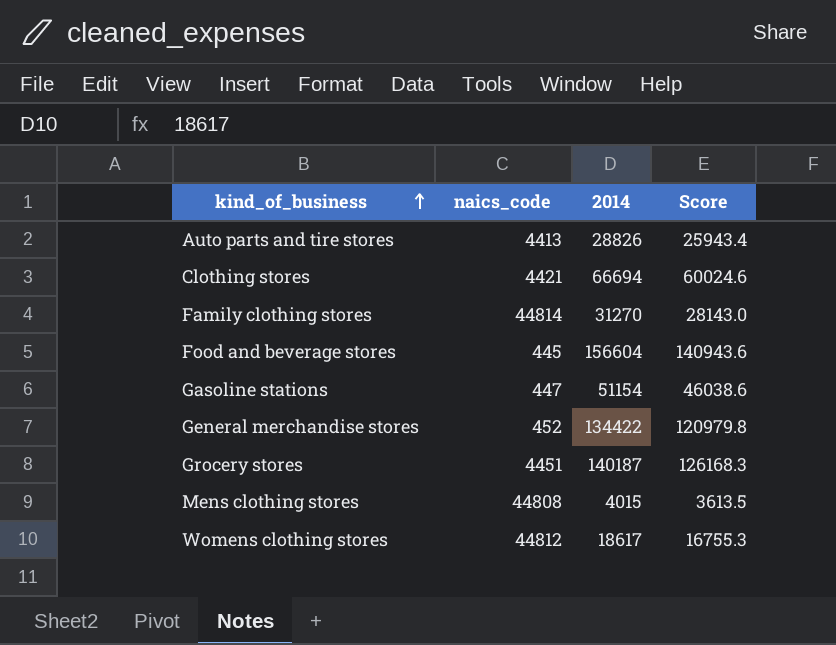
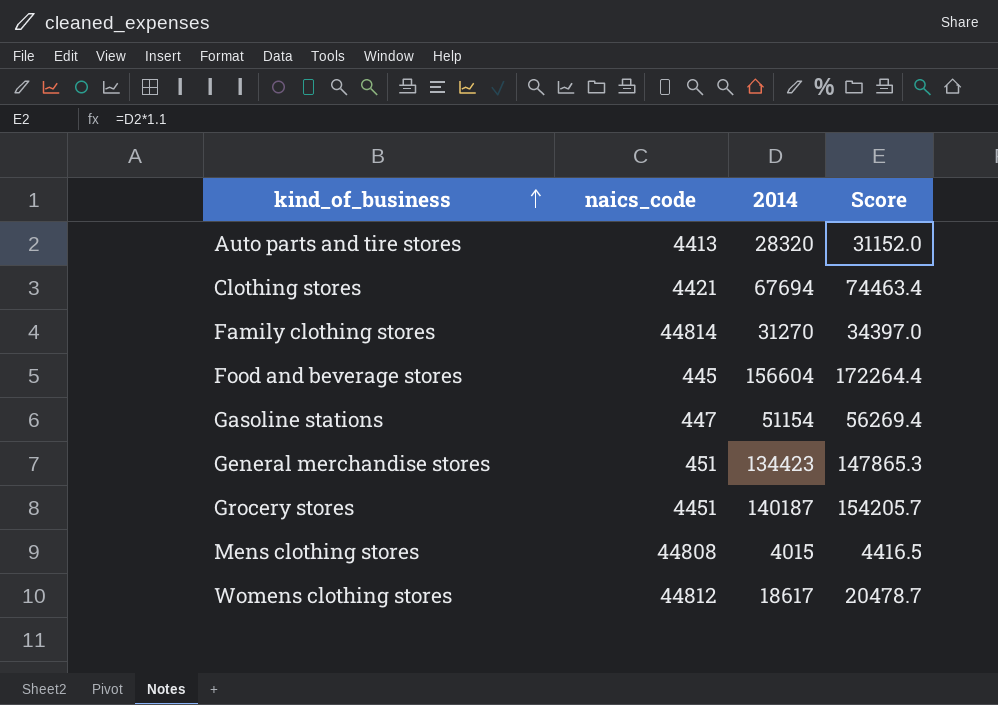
column Score | formula: [2014] * 0.9 -> [2014] * 1.1
Auto parts and tire stores | 2014: 28826 -> 28320
Clothing stores | 2014: 66694 -> 67694
General merchandise stores | naics_code: 452 -> 451
General merchandise stores | 2014: 134422 -> 134423

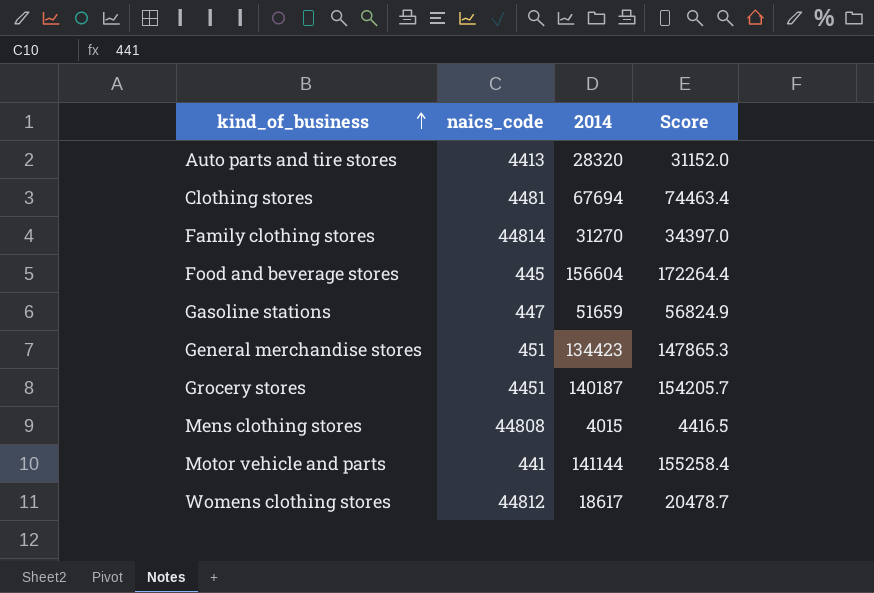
Clothing stores | naics_code: 4421 -> 4481
Gasoline stations | 2014: 51154 -> 51659
Gasoline stations | Score: 56269.4 -> 56824.9
row Motor vehicle and parts: none -> 441 | 141144 | 155258.4

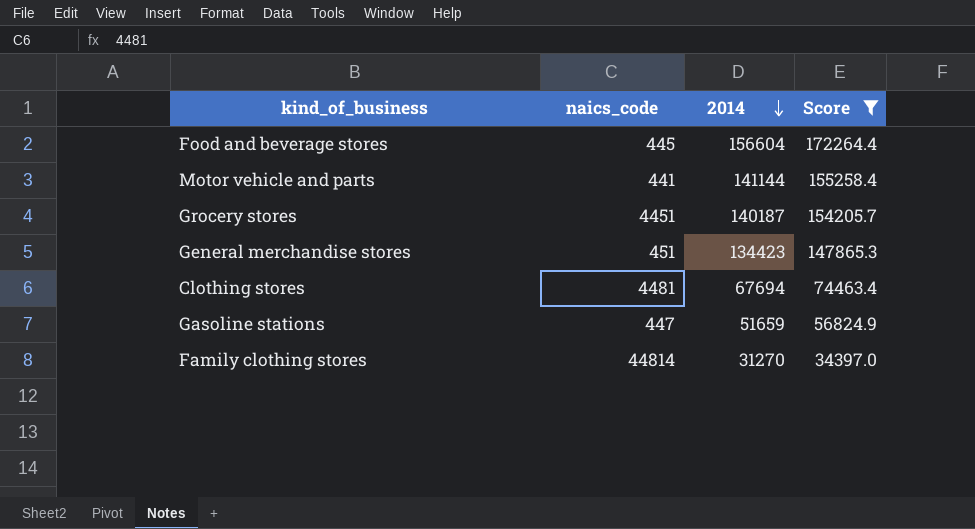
filter: none -> Score >= 34397.0
row order: kind_of_business ascending -> 2014 descending

